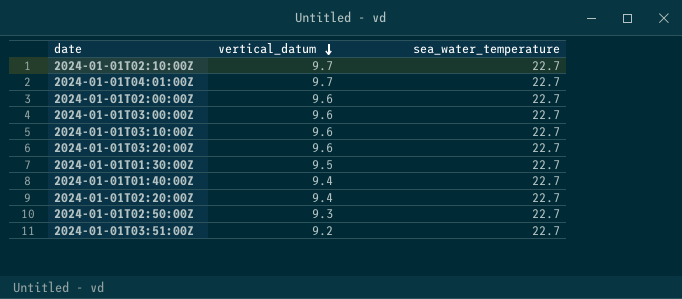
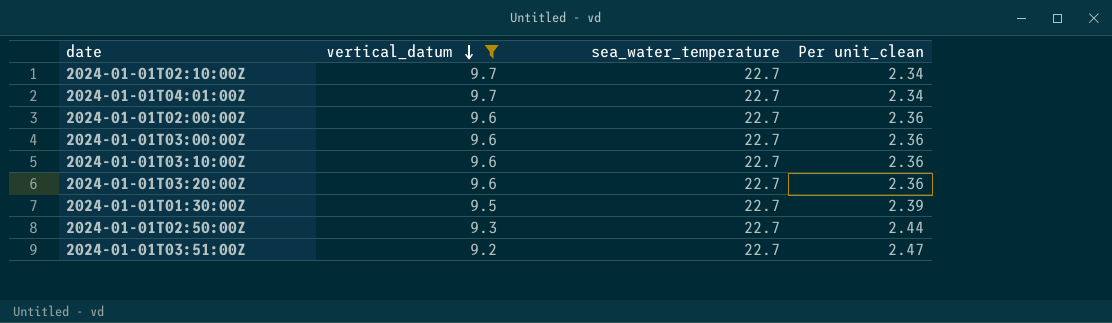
filter: none -> vertical_datum != 9.4
column Per unit_clean | formula: none -> [sea_water_temperature] / [vertical_datum]

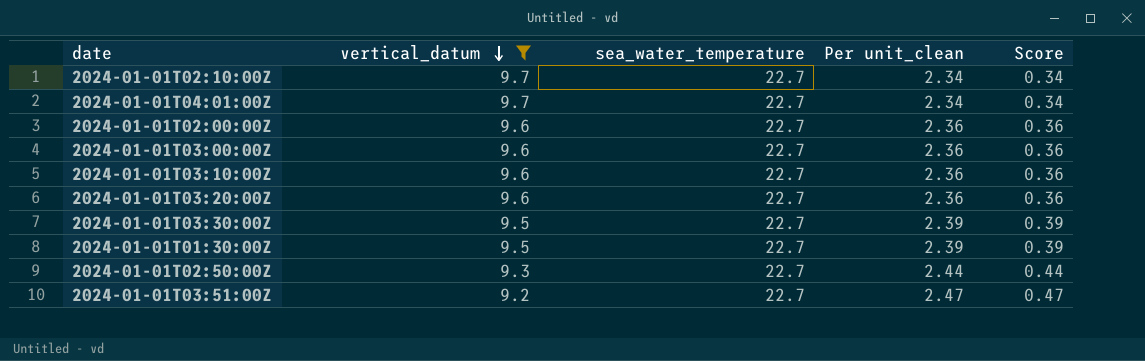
column Score | formula: none -> [Per unit_clean] - 2
row 2024-01-01T03:30:00Z: none -> 9.5 | 22.7 | 2.39 | 0.39

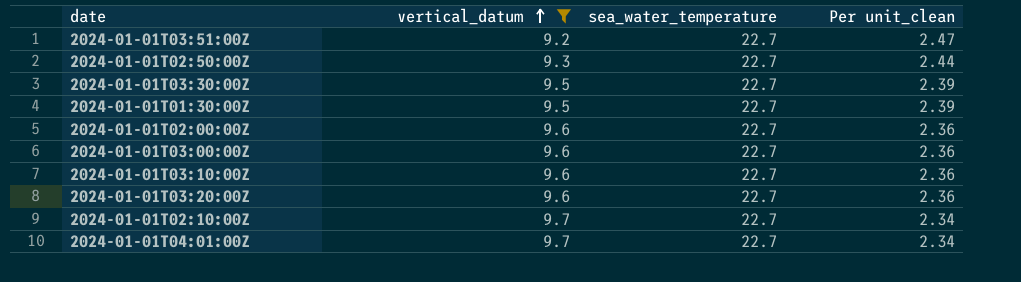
row order: vertical_datum descending -> vertical_datum ascending
column Score | formula: [Per unit_clean] - 2 -> none

